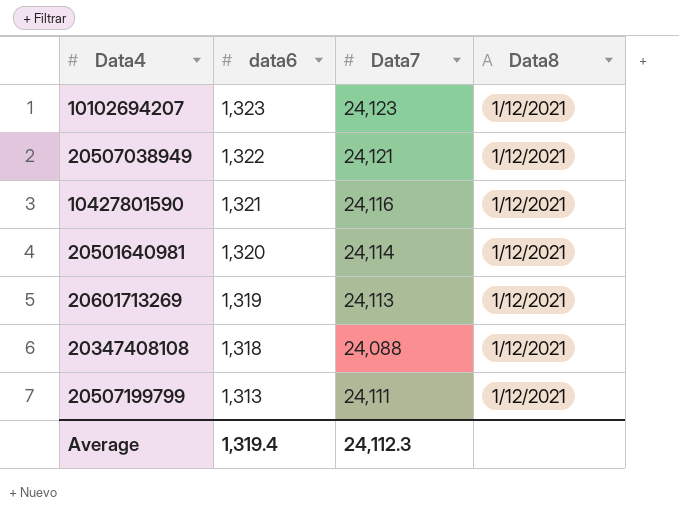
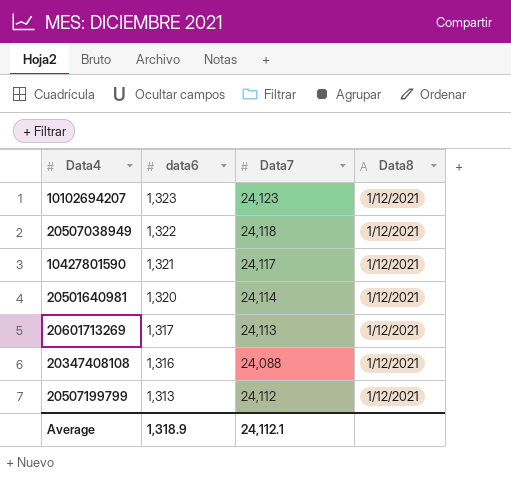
20507038949 | Data7: 24,121 -> 24,118
10427801590 | Data7: 24,116 -> 24,117
20601713269 | data6: 1,319 -> 1,317
20347408108 | data6: 1,318 -> 1,316
20507199799 | Data7: 24,111 -> 24,112
Average | data6: 1,319.4 -> 1,318.9
Average | Data7: 24,112.3 -> 24,112.1

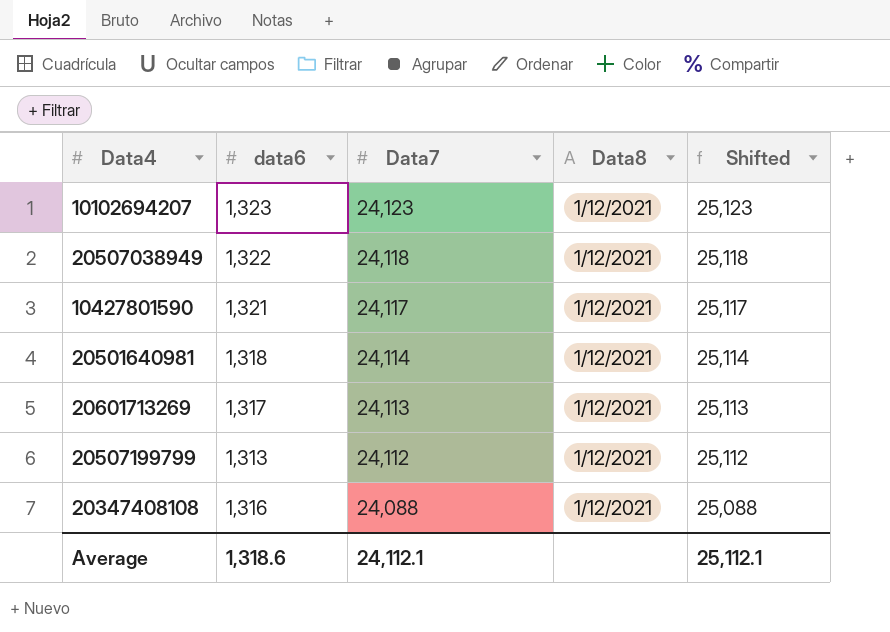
row order: data6 descending -> Data7 descending
column Shifted | formula: none -> [Data7] + 1000
20501640981 | data6: 1,320 -> 1,318
Average | data6: 1,318.9 -> 1,318.6

